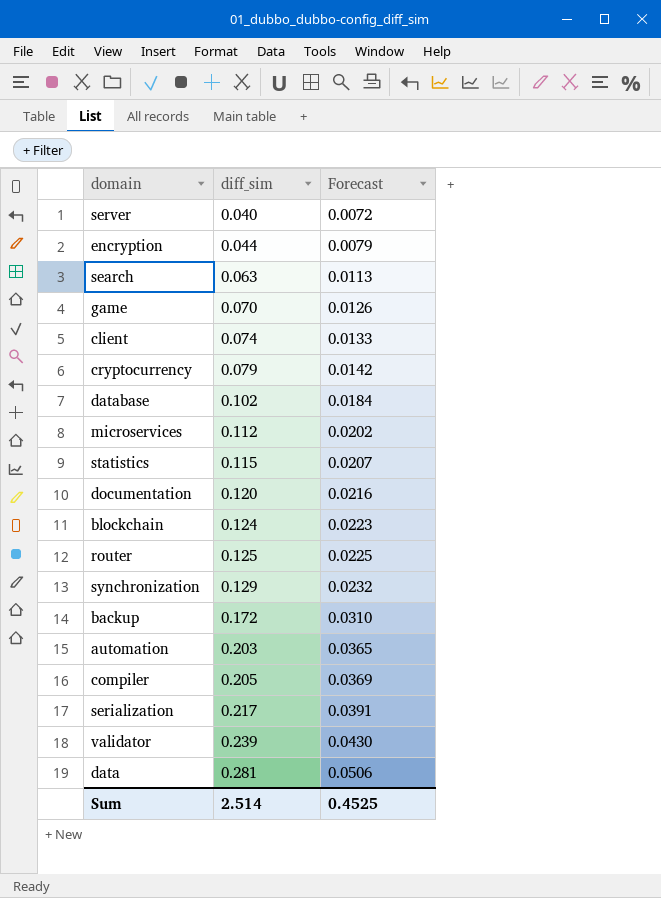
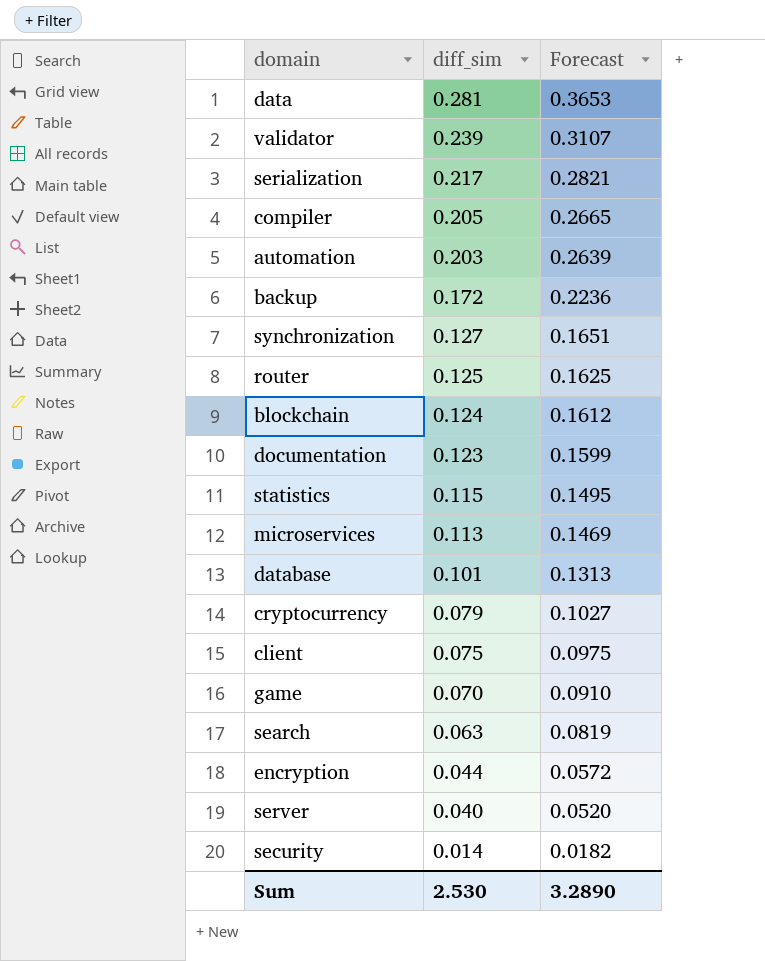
row order: diff_sim ascending -> diff_sim descending
column Forecast | formula: [diff_sim] * 0.18 -> [diff_sim] * 1.3
synchronization | diff_sim: 0.129 -> 0.127
documentation | diff_sim: 0.120 -> 0.123
microservices | diff_sim: 0.112 -> 0.113
database | diff_sim: 0.102 -> 0.101
client | diff_sim: 0.074 -> 0.075
row security: none -> 0.014 | 0.0182
Sum | diff_sim: 2.514 -> 2.530
Sum | Forecast: 0.4525 -> 3.2890

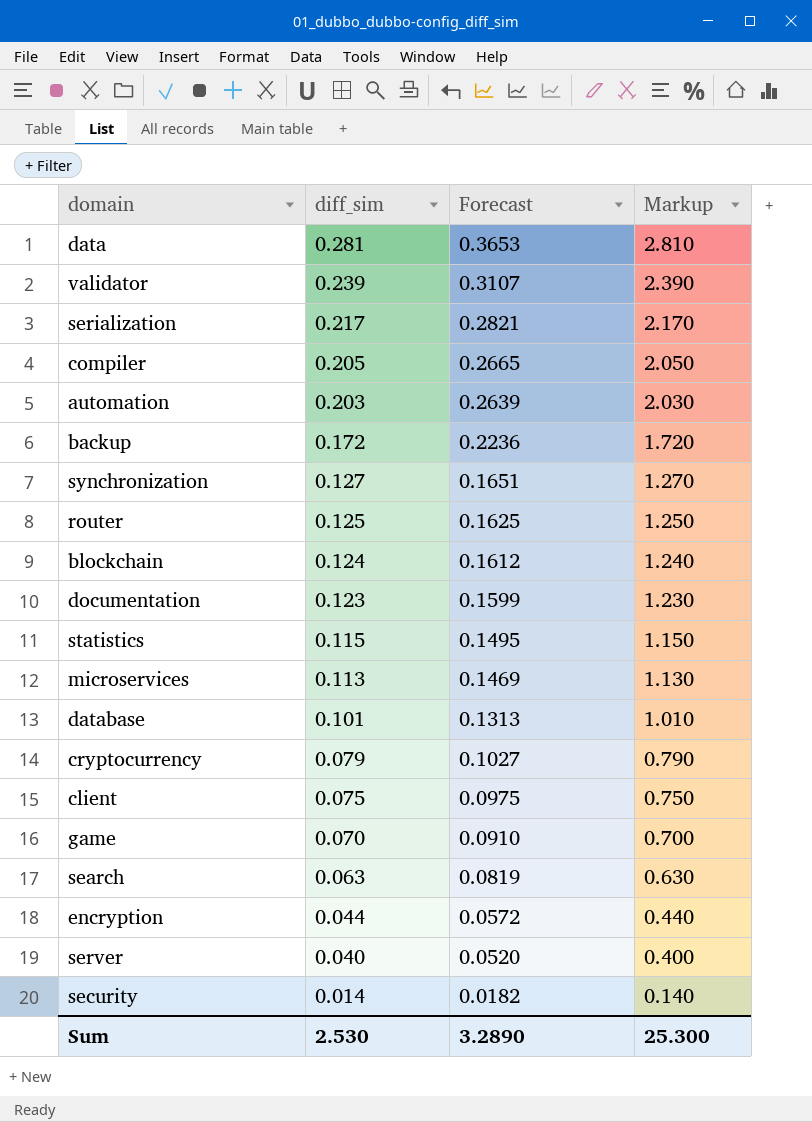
column Markup | formula: none -> [diff_sim] * 10

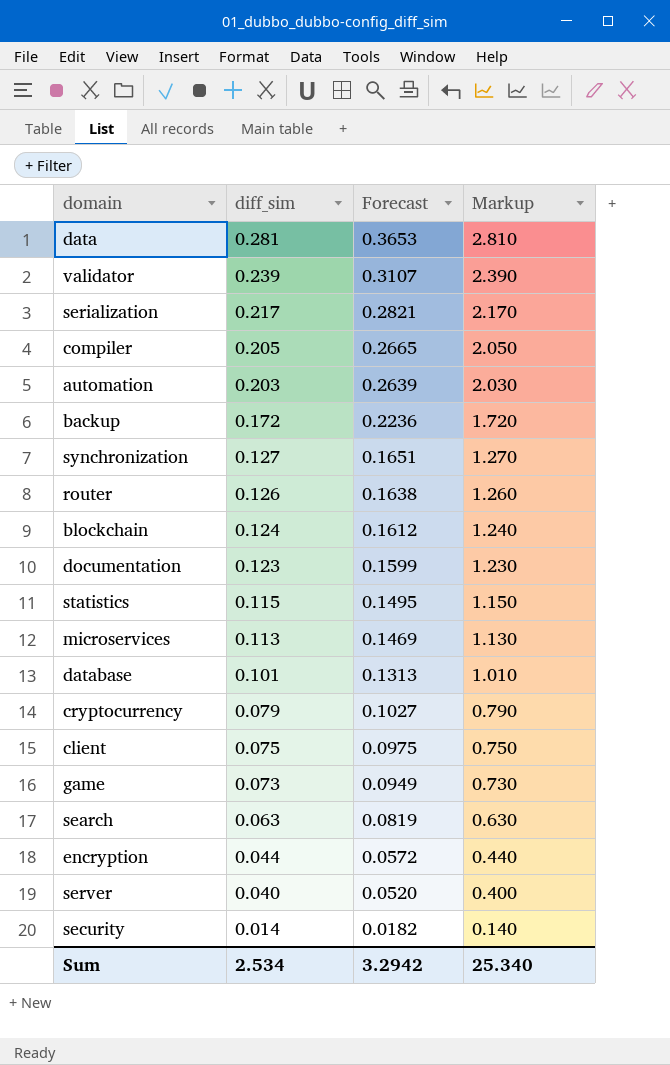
router | diff_sim: 0.125 -> 0.126
router | Forecast: 0.1625 -> 0.1638
router | Markup: 1.250 -> 1.260
game | diff_sim: 0.070 -> 0.073
game | Forecast: 0.0910 -> 0.0949
game | Markup: 0.700 -> 0.730
Sum | diff_sim: 2.530 -> 2.534
Sum | Forecast: 3.2890 -> 3.2942
Sum | Markup: 25.300 -> 25.340

